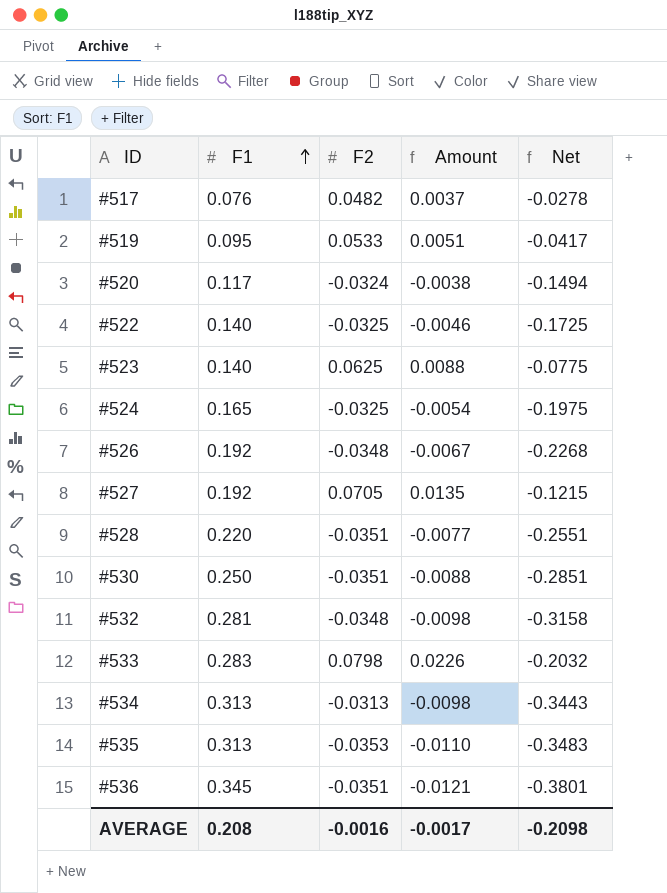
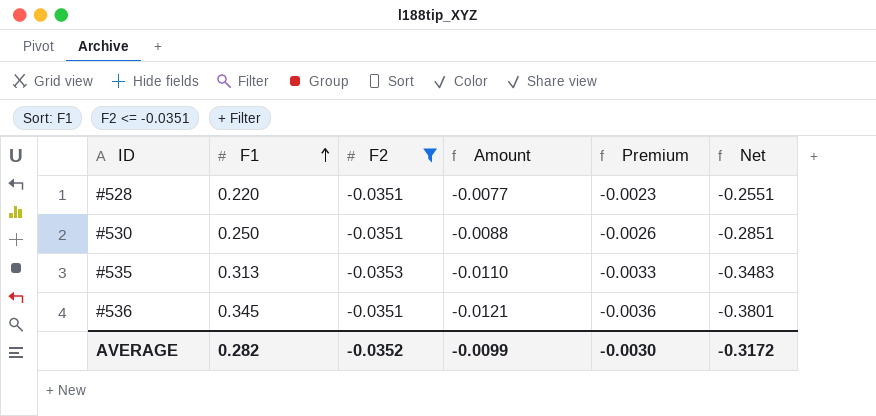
filter: none -> F2 <= -0.0351
column Premium | formula: none -> [Amount] * 0.3
AVERAGE | F1: 0.208 -> 0.282
AVERAGE | F2: -0.0016 -> -0.0352
AVERAGE | Amount: -0.0017 -> -0.0099
AVERAGE | Net: -0.2098 -> -0.3172

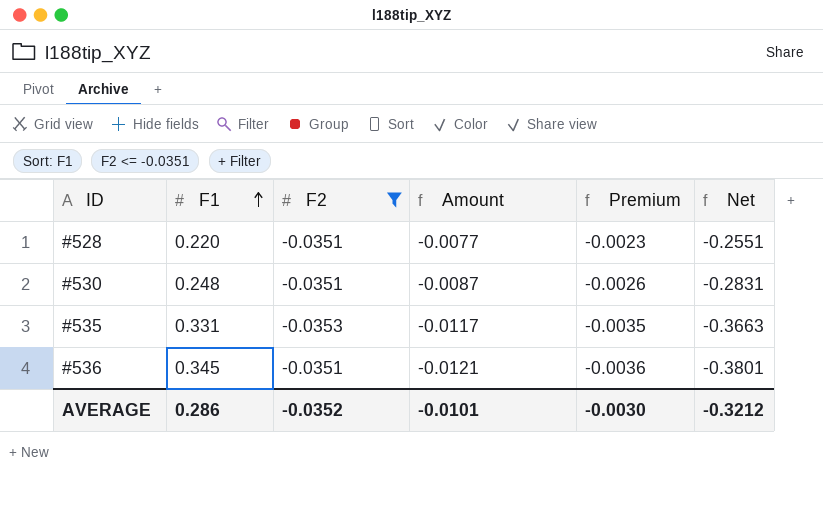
#530 | F1: 0.250 -> 0.248
#530 | Amount: -0.0088 -> -0.0087
#530 | Net: -0.2851 -> -0.2831
#535 | F1: 0.313 -> 0.331
#535 | Amount: -0.0110 -> -0.0117
#535 | Premium: -0.0033 -> -0.0035
#535 | Net: -0.3483 -> -0.3663
AVERAGE | F1: 0.282 -> 0.286
AVERAGE | Amount: -0.0099 -> -0.0101
AVERAGE | Net: -0.3172 -> -0.3212

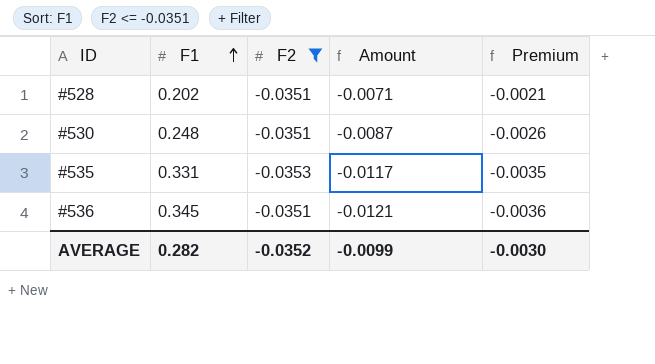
column Net | formula: [F2] - [F1] -> none
#528 | F1: 0.220 -> 0.202
#528 | Amount: -0.0077 -> -0.0071
#528 | Premium: -0.0023 -> -0.0021
AVERAGE | F1: 0.286 -> 0.282
AVERAGE | Amount: -0.0101 -> -0.0099

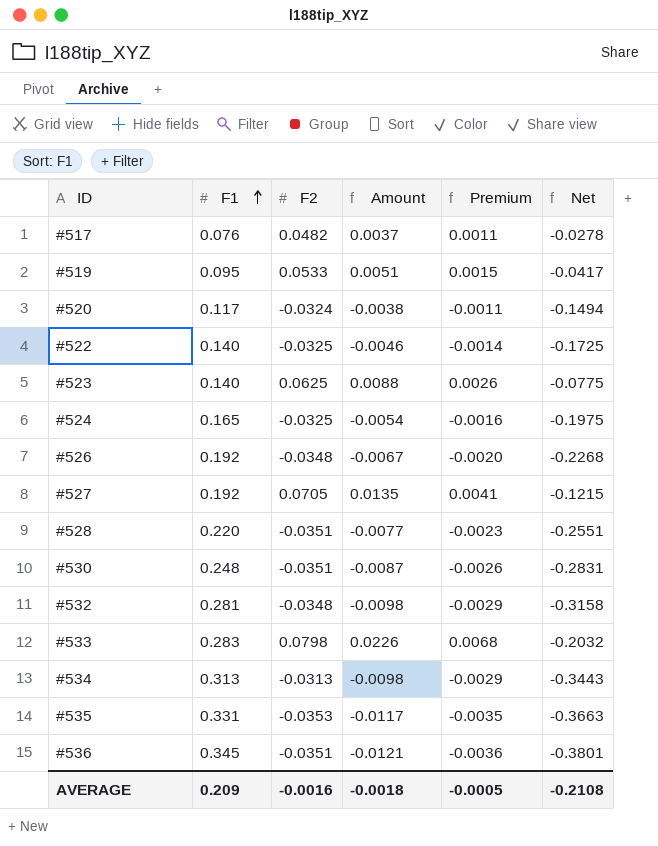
filter: F2 <= -0.0351 -> none
column Net | formula: none -> [F2] - [F1]
#528 | F1: 0.202 -> 0.220
#528 | Amount: -0.0071 -> -0.0077
#528 | Premium: -0.0021 -> -0.0023
AVERAGE | F1: 0.282 -> 0.209
AVERAGE | F2: -0.0352 -> -0.0016
AVERAGE | Amount: -0.0099 -> -0.0018
AVERAGE | Premium: -0.0030 -> -0.0005

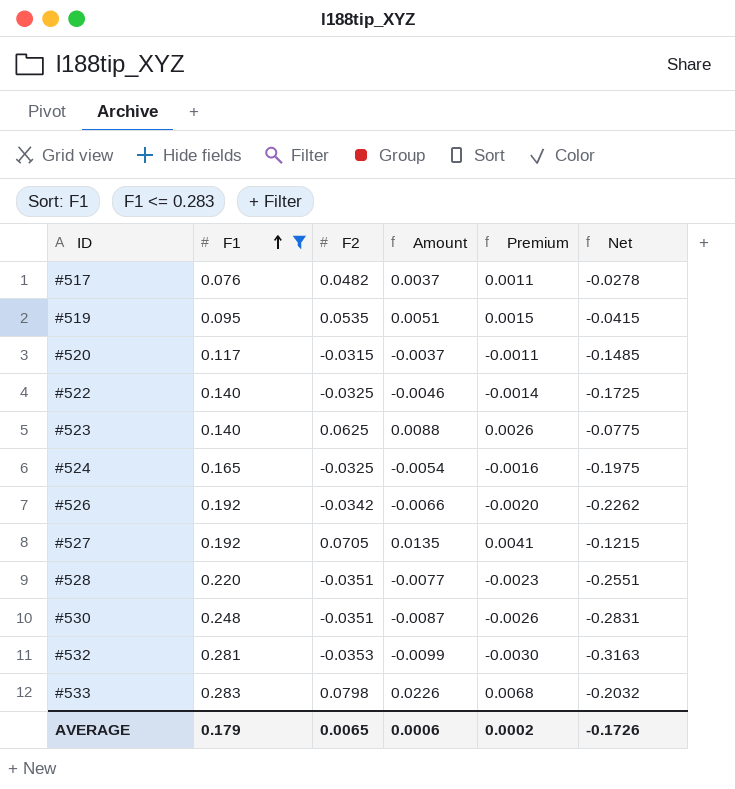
filter: none -> F1 <= 0.283
#519 | F2: 0.0533 -> 0.0535
#519 | Net: -0.0417 -> -0.0415
#520 | F2: -0.0324 -> -0.0315
#520 | Amount: -0.0038 -> -0.0037
#520 | Net: -0.1494 -> -0.1485
#526 | F2: -0.0348 -> -0.0342
#526 | Amount: -0.0067 -> -0.0066
#526 | Net: -0.2268 -> -0.2262
#532 | F2: -0.0348 -> -0.0353
#532 | Amount: -0.0098 -> -0.0099
#532 | Premium: -0.0029 -> -0.0030
#532 | Net: -0.3158 -> -0.3163
AVERAGE | F1: 0.209 -> 0.179
AVERAGE | F2: -0.0016 -> 0.0065
AVERAGE | Amount: -0.0018 -> 0.0006
AVERAGE | Premium: -0.0005 -> 0.0002
AVERAGE | Net: -0.2108 -> -0.1726

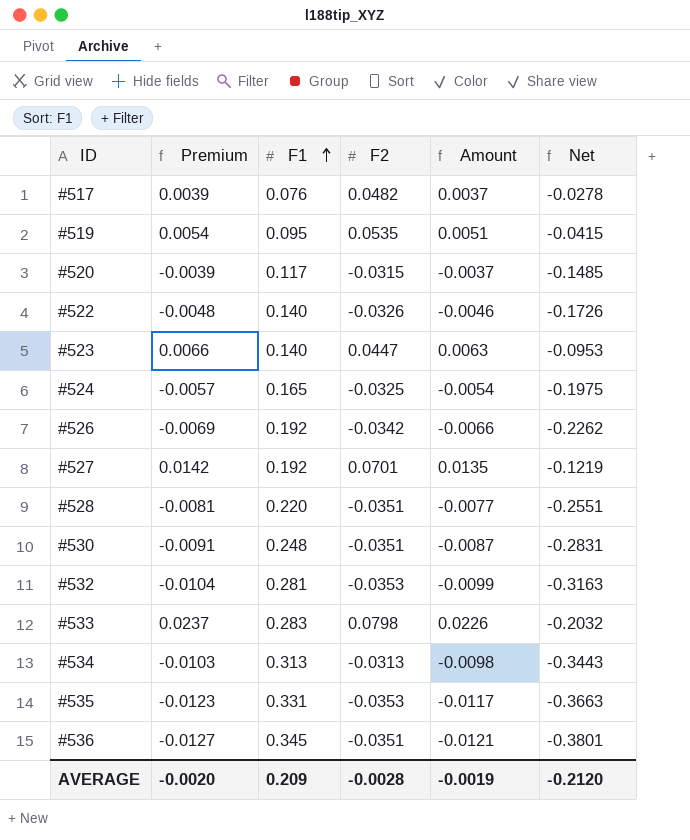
filter: F1 <= 0.283 -> none
column Premium | formula: [Amount] * 0.3 -> [Amount] * 1.05
column Premium | position: 5 -> 2
#522 | F2: -0.0325 -> -0.0326
#522 | Net: -0.1725 -> -0.1726
#523 | F2: 0.0625 -> 0.0447
#523 | Amount: 0.0088 -> 0.0063
#523 | Net: -0.0775 -> -0.0953
#527 | F2: 0.0705 -> 0.0701
#527 | Net: -0.1215 -> -0.1219
AVERAGE | Premium: 0.0002 -> -0.0020
AVERAGE | F1: 0.179 -> 0.209
AVERAGE | F2: 0.0065 -> -0.0028
AVERAGE | Amount: 0.0006 -> -0.0019
AVERAGE | Net: -0.1726 -> -0.2120

